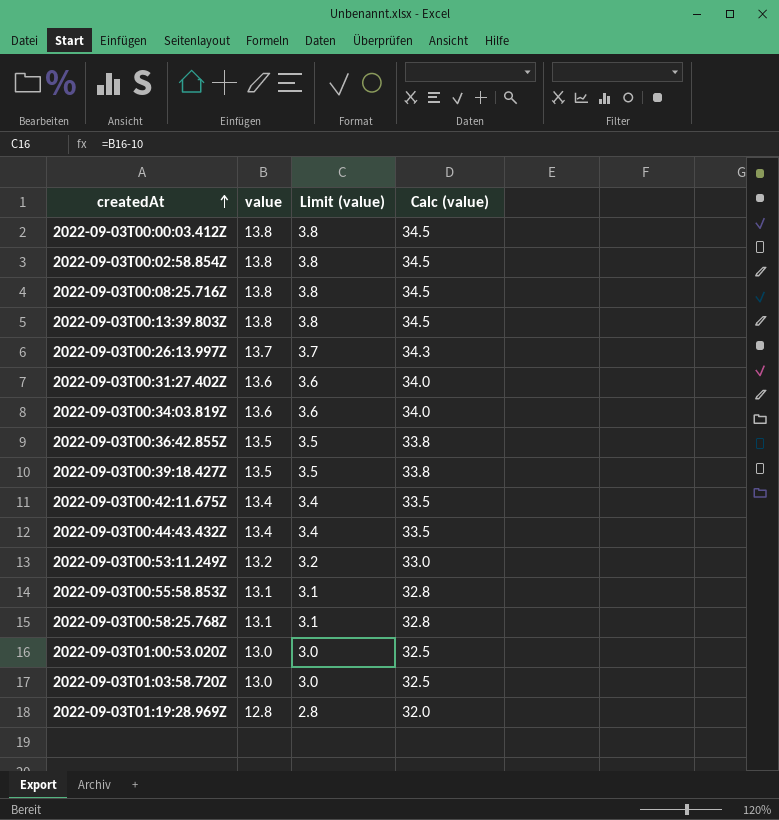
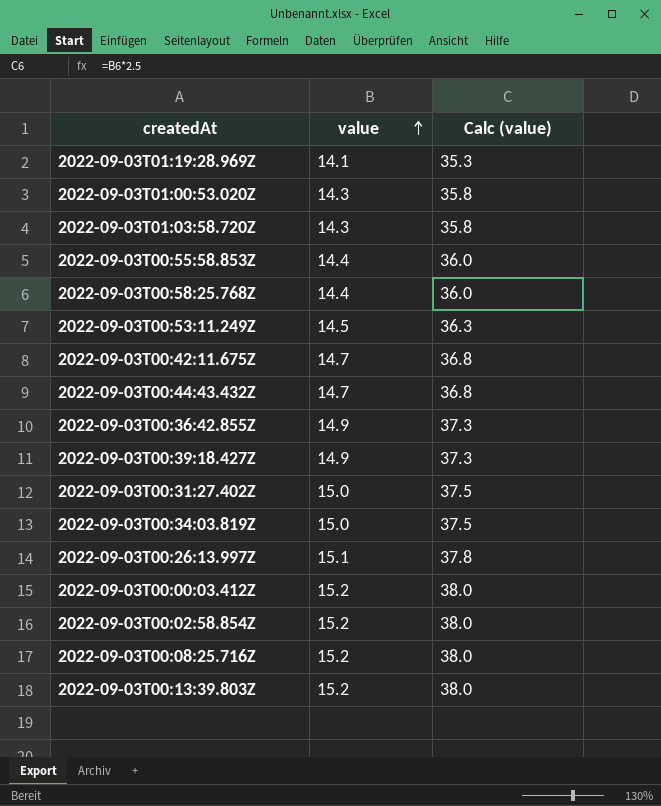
row order: createdAt ascending -> value ascending
column Limit (value) | formula: [value] - 10 -> none
2022-09-03T01:19:28.969Z | value: 12.8 -> 14.1
2022-09-03T01:19:28.969Z | Calc (value): 32.0 -> 35.3
2022-09-03T01:00:53.020Z | value: 13.0 -> 14.3
2022-09-03T01:00:53.020Z | Calc (value): 32.5 -> 35.8
2022-09-03T01:03:58.720Z | value: 13.0 -> 14.3
2022-09-03T01:03:58.720Z | Calc (value): 32.5 -> 35.8
2022-09-03T00:55:58.853Z | value: 13.1 -> 14.4
2022-09-03T00:55:58.853Z | Calc (value): 32.8 -> 36.0
2022-09-03T00:58:25.768Z | value: 13.1 -> 14.4
2022-09-03T00:58:25.768Z | Calc (value): 32.8 -> 36.0
2022-09-03T00:53:11.249Z | value: 13.2 -> 14.5
2022-09-03T00:53:11.249Z | Calc (value): 33.0 -> 36.3
2022-09-03T00:42:11.675Z | value: 13.4 -> 14.7
2022-09-03T00:42:11.675Z | Calc (value): 33.5 -> 36.8
2022-09-03T00:44:43.432Z | value: 13.4 -> 14.7
2022-09-03T00:44:43.432Z | Calc (value): 33.5 -> 36.8
2022-09-03T00:36:42.855Z | value: 13.5 -> 14.9
2022-09-03T00:36:42.855Z | Calc (value): 33.8 -> 37.3
2022-09-03T00:39:18.427Z | value: 13.5 -> 14.9
2022-09-03T00:39:18.427Z | Calc (value): 33.8 -> 37.3
2022-09-03T00:31:27.402Z | value: 13.6 -> 15.0
2022-09-03T00:31:27.402Z | Calc (value): 34.0 -> 37.5
2022-09-03T00:34:03.819Z | value: 13.6 -> 15.0
2022-09-03T00:34:03.819Z | Calc (value): 34.0 -> 37.5
2022-09-03T00:26:13.997Z | value: 13.7 -> 15.1
2022-09-03T00:26:13.997Z | Calc (value): 34.3 -> 37.8
2022-09-03T00:00:03.412Z | value: 13.8 -> 15.2
2022-09-03T00:00:03.412Z | Calc (value): 34.5 -> 38.0
2022-09-03T00:02:58.854Z | value: 13.8 -> 15.2
2022-09-03T00:02:58.854Z | Calc (value): 34.5 -> 38.0
2022-09-03T00:08:25.716Z | value: 13.8 -> 15.2
2022-09-03T00:08:25.716Z | Calc (value): 34.5 -> 38.0
2022-09-03T00:13:39.803Z | value: 13.8 -> 15.2
2022-09-03T00:13:39.803Z | Calc (value): 34.5 -> 38.0

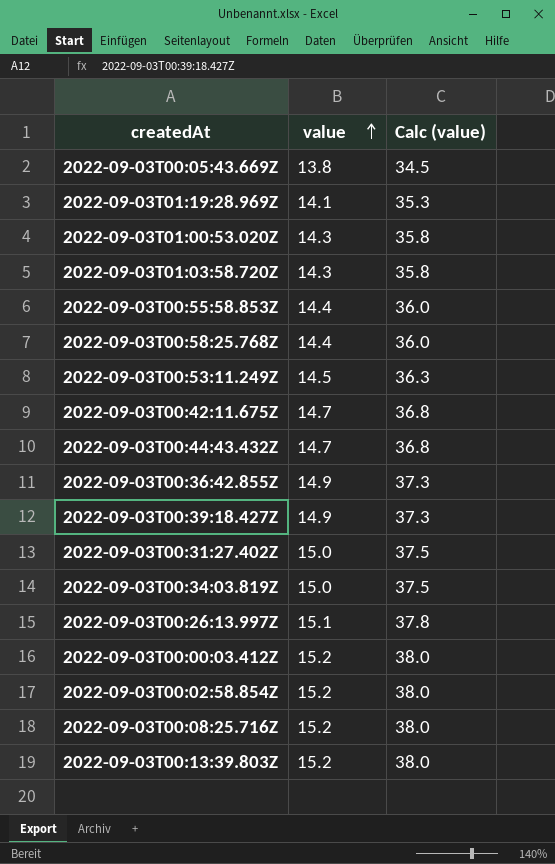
row 2022-09-03T00:05:43.669Z: none -> 13.8 | 34.5

